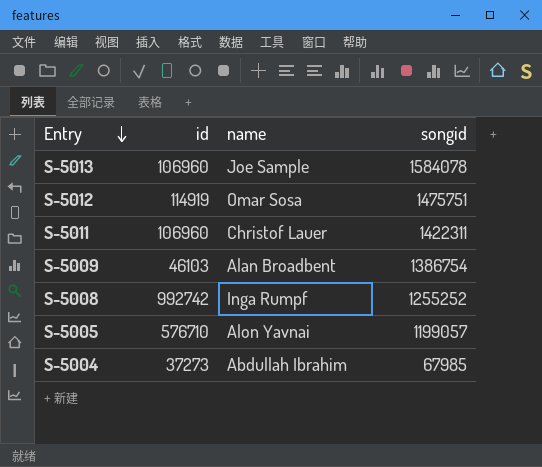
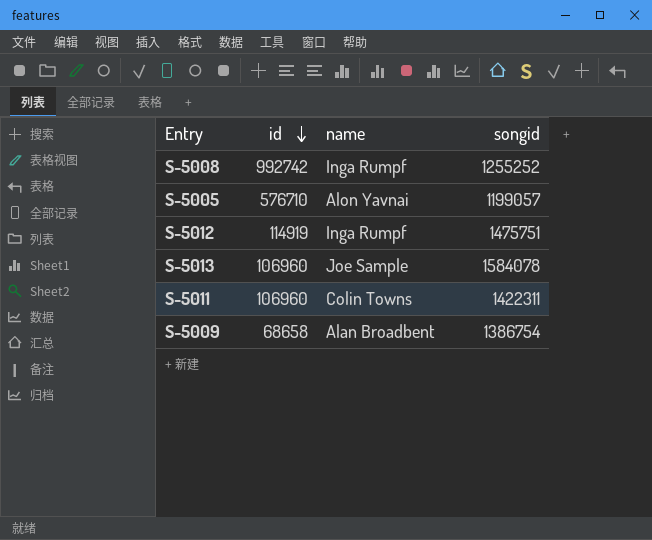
row order: Entry descending -> id descending
row S-5004: 37273 | Abdullah Ibrahim | 67985 -> none
S-5012 | name: Omar Sosa -> Inga Rumpf
S-5011 | name: Christof Lauer -> Colin Towns
S-5009 | id: 46103 -> 68658

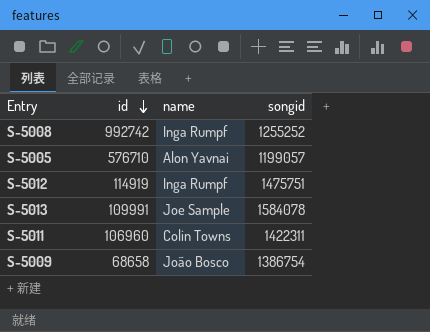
S-5013 | id: 106960 -> 109991
S-5009 | name: Alan Broadbent -> João Bosco

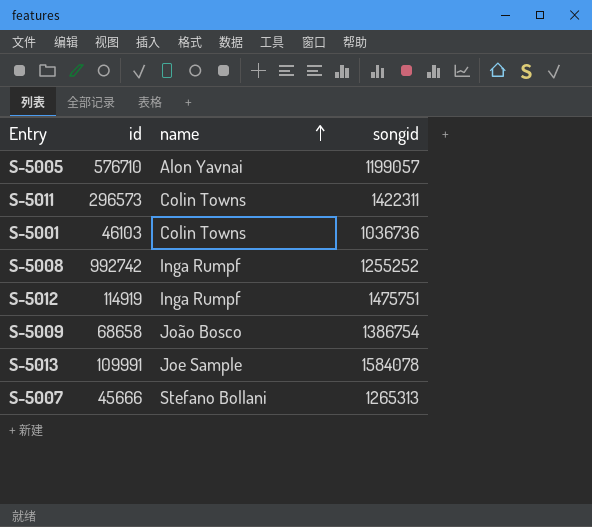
row order: id descending -> name ascending
S-5011 | id: 106960 -> 296573
row S-5001: none -> 46103 | Colin Towns | 1036736
row S-5007: none -> 45666 | Stefano Bollani | 1265313

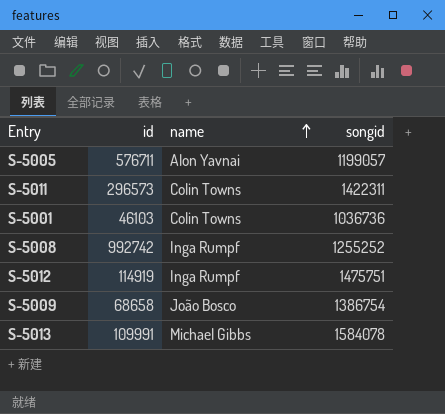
row S-5007: 45666 | Stefano Bollani | 1265313 -> none
S-5005 | id: 576710 -> 576711
S-5013 | name: Joe Sample -> Michael Gibbs

